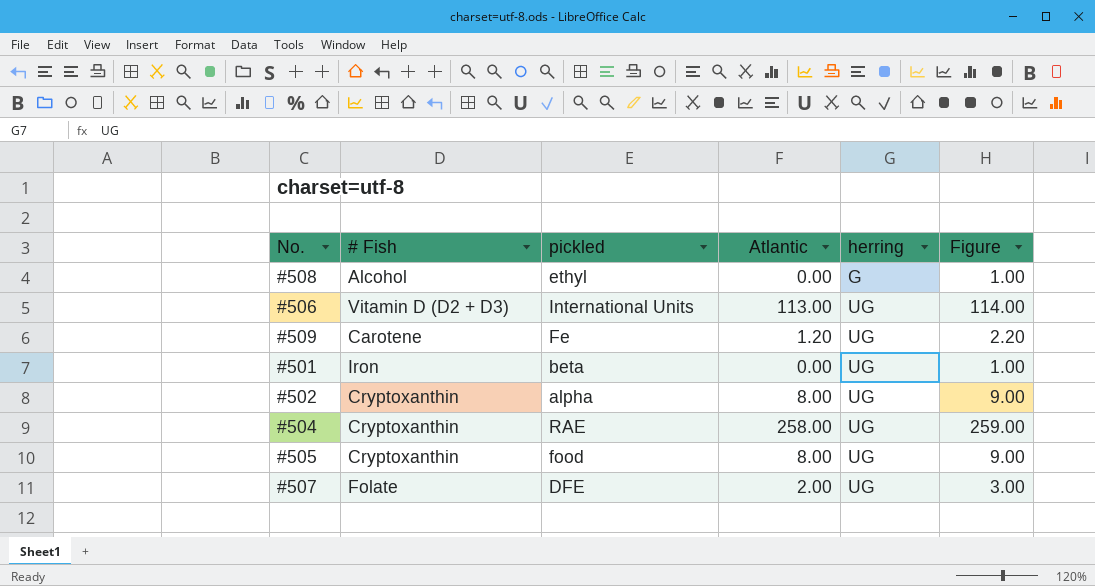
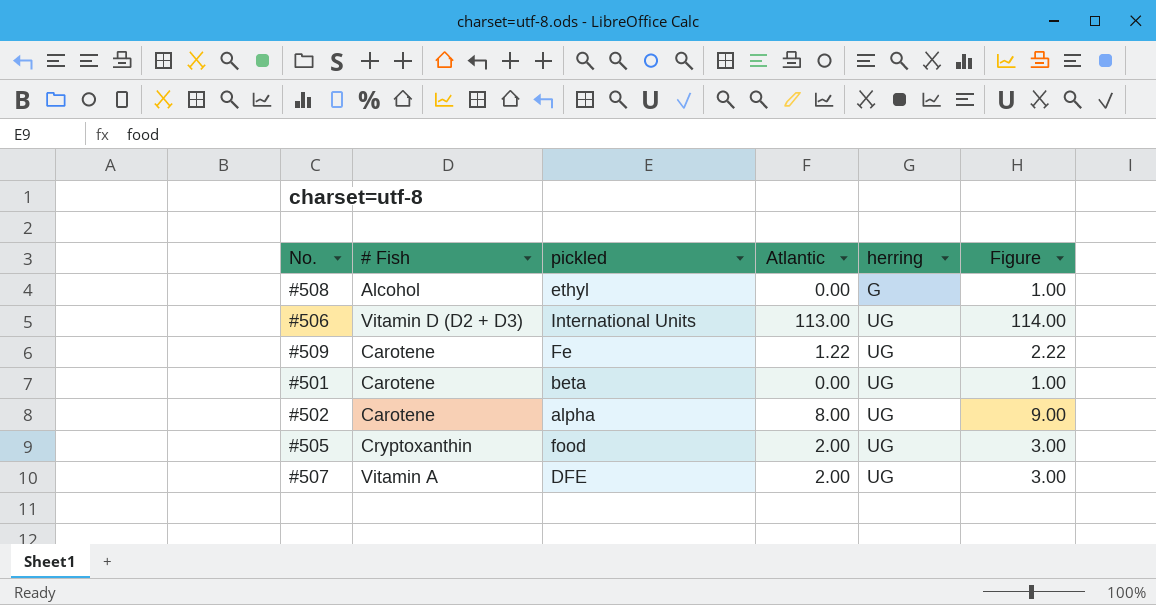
row #504: Cryptoxanthin | RAE | 258.00 | UG | 259.00 -> none
#509 | Atlantic: 1.20 -> 1.22
#509 | Figure: 2.20 -> 2.22
#501 | # Fish: Iron -> Carotene
#502 | # Fish: Cryptoxanthin -> Carotene
#505 | Atlantic: 8.00 -> 2.00
#505 | Figure: 9.00 -> 3.00
#507 | # Fish: Folate -> Vitamin A

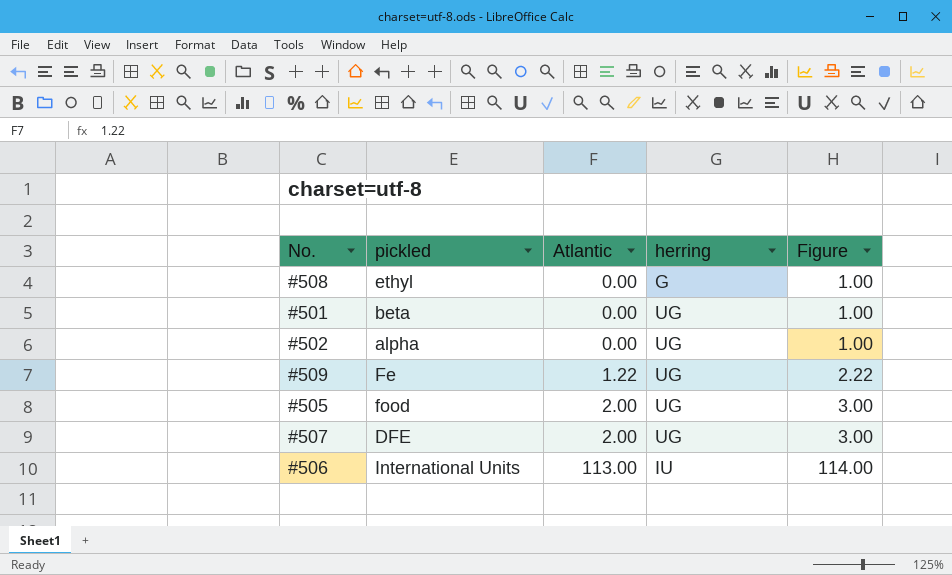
row order: herring ascending -> Atlantic ascending
column # Fish | position: 2 -> none
#502 | Atlantic: 8.00 -> 0.00
#502 | Figure: 9.00 -> 1.00
#506 | herring: UG -> IU

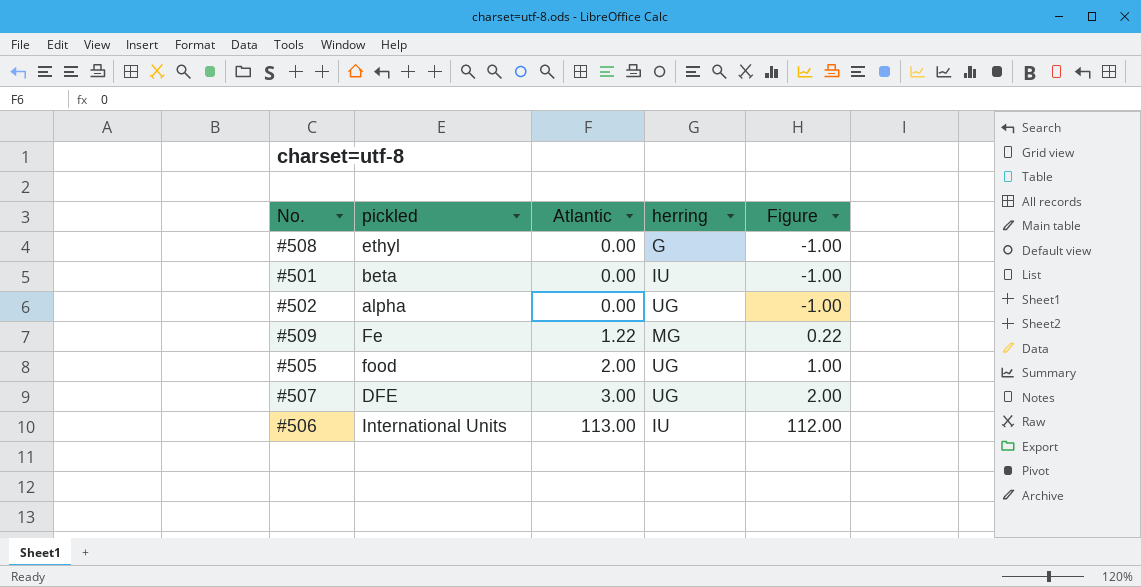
column Figure | formula: [Atlantic] + 1 -> [Atlantic] - 1
#501 | herring: UG -> IU
#509 | herring: UG -> MG
#507 | Atlantic: 2.00 -> 3.00

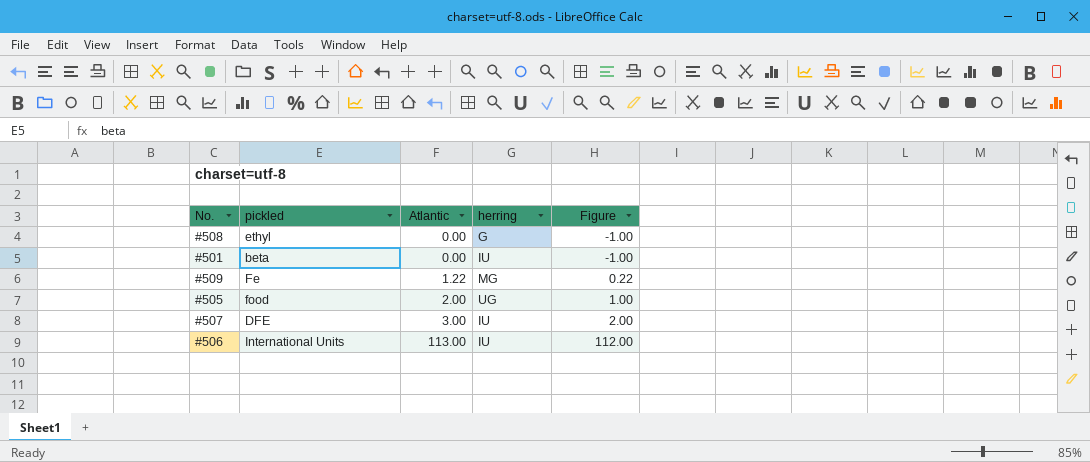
row #502: alpha | 0.00 | UG | -1.00 -> none
#507 | herring: UG -> IU

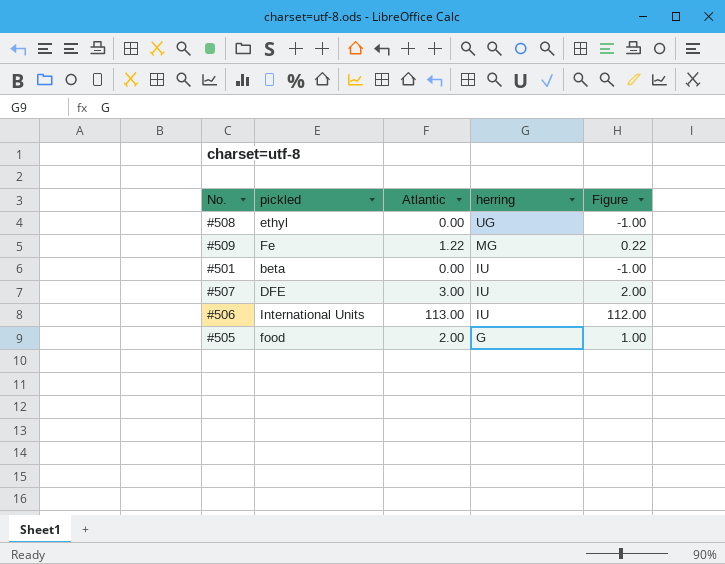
row order: Atlantic ascending -> herring descending
#508 | herring: G -> UG
#505 | herring: UG -> G

